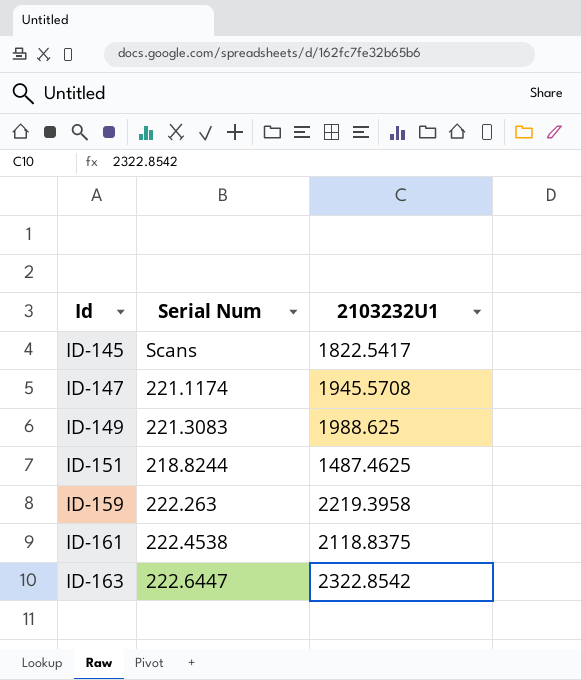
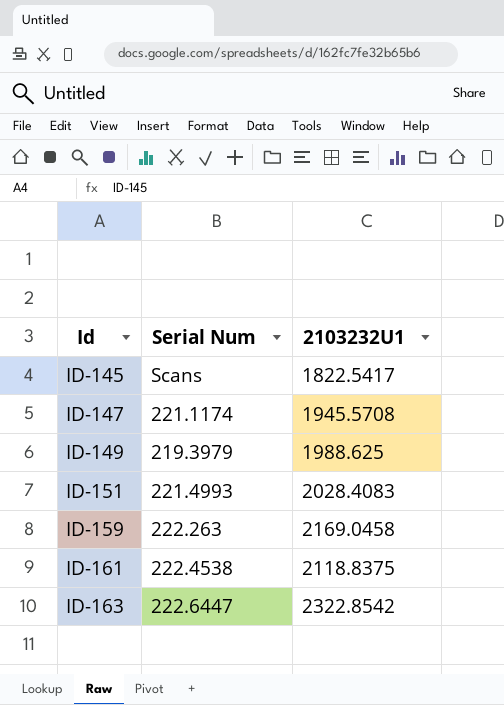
ID-149 | Serial Num: 221.3083 -> 219.3979
ID-151 | Serial Num: 218.8244 -> 221.4993
ID-151 | 2103232U1: 1487.4625 -> 2028.4083
ID-159 | 2103232U1: 2219.3958 -> 2169.0458

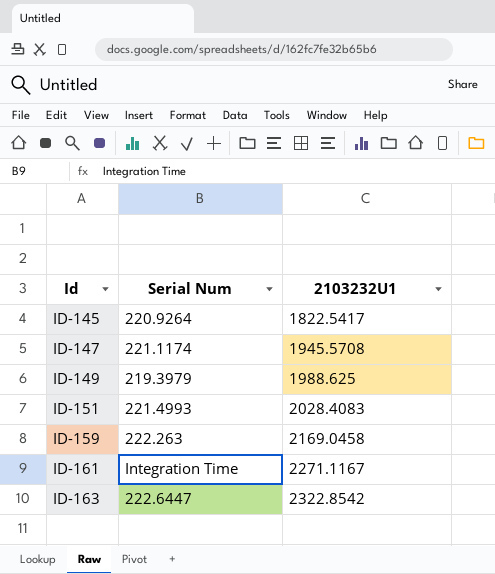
ID-145 | Serial Num: Scans -> 220.9264
ID-161 | Serial Num: 222.4538 -> Integration Time
ID-161 | 2103232U1: 2118.8375 -> 2271.1167

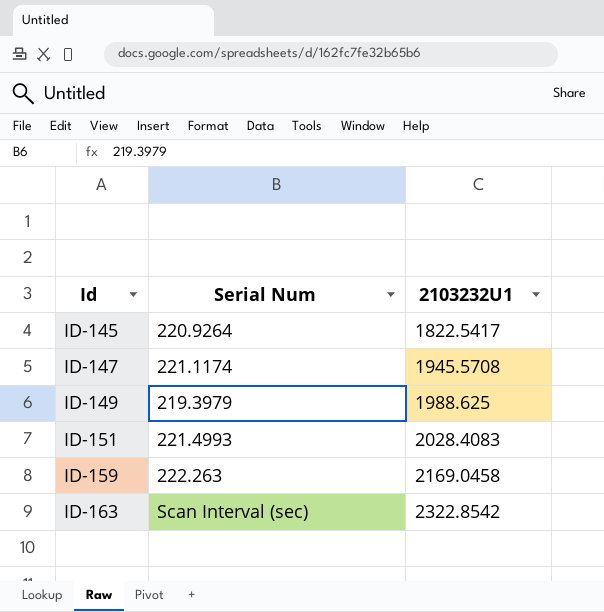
row ID-161: Integration Time | 2271.1167 -> none
ID-163 | Serial Num: 222.6447 -> Scan Interval (sec)

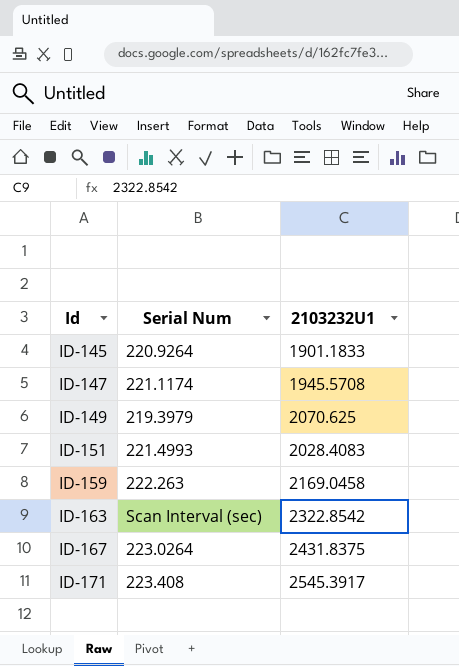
ID-145 | 2103232U1: 1822.5417 -> 1901.1833
ID-149 | 2103232U1: 1988.625 -> 2070.625
row ID-167: none -> 223.0264 | 2431.8375
row ID-171: none -> 223.408 | 2545.3917

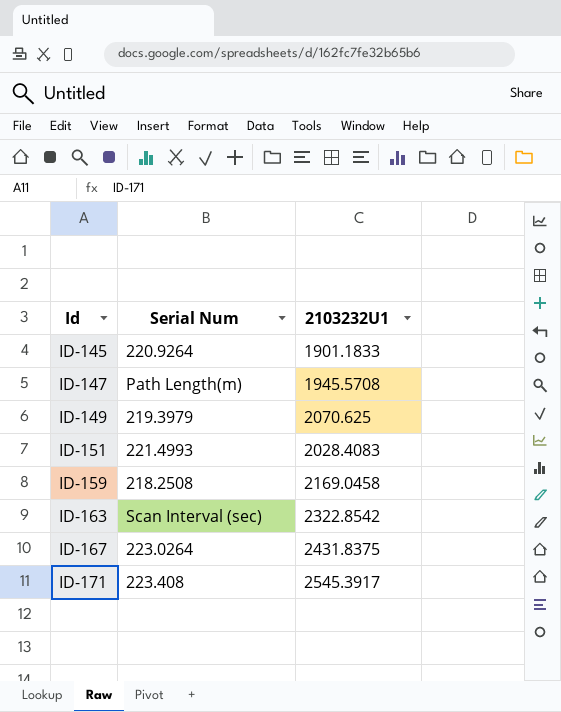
ID-147 | Serial Num: 221.1174 -> Path Length(m)
ID-159 | Serial Num: 222.263 -> 218.2508

